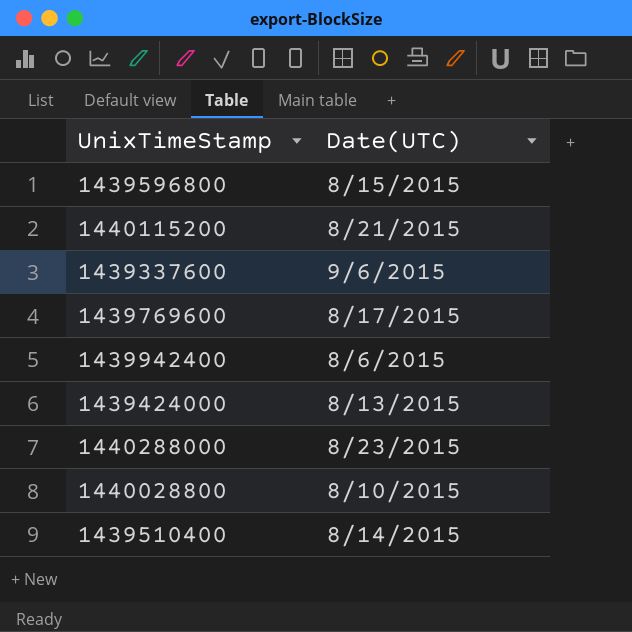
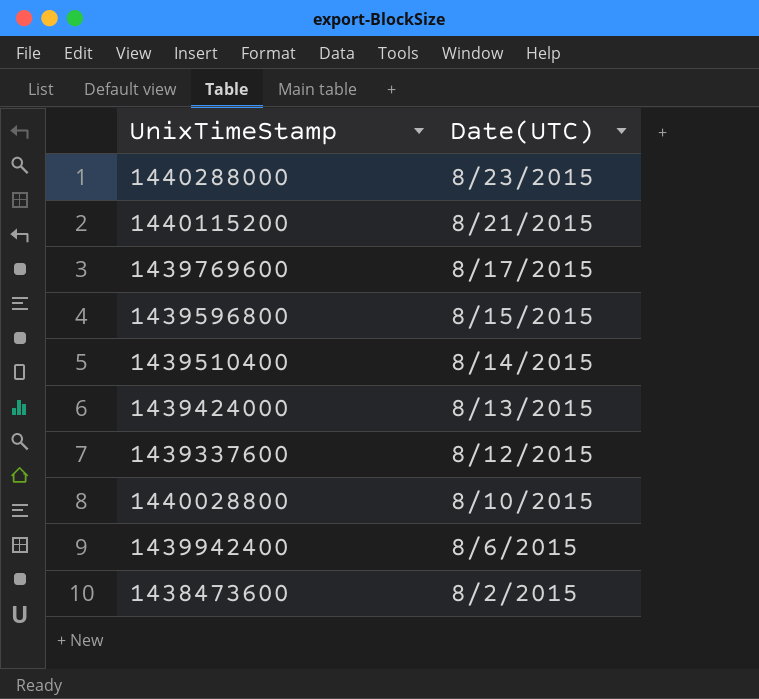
row order: none -> Date(UTC) descending
1439337600 | Date(UTC): 9/6/2015 -> 8/12/2015
row 1438473600: none -> 8/2/2015

